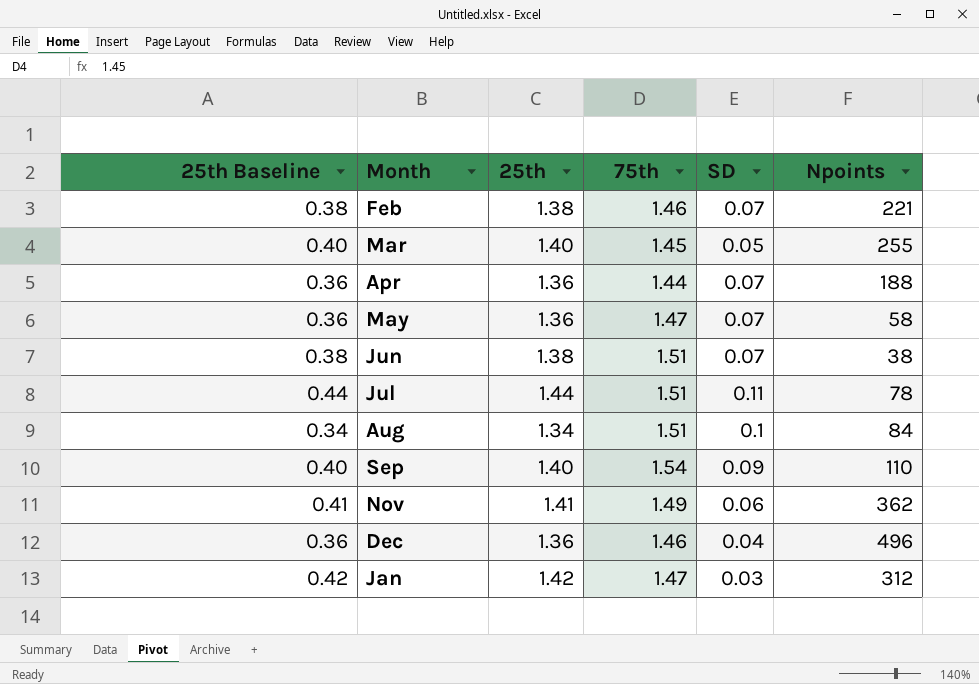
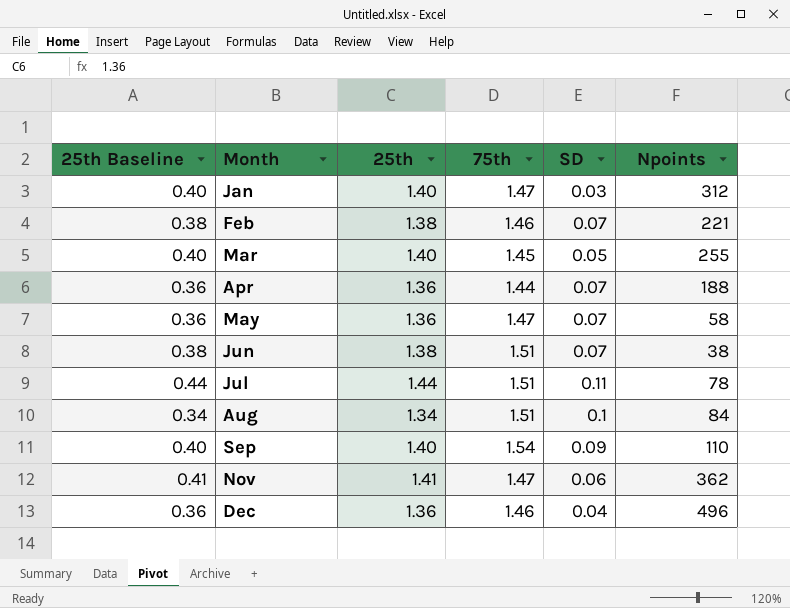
row order: none -> Month ascending
Jan | 25th Baseline: 0.42 -> 0.40
Jan | 25th: 1.42 -> 1.40
Nov | 75th: 1.49 -> 1.47

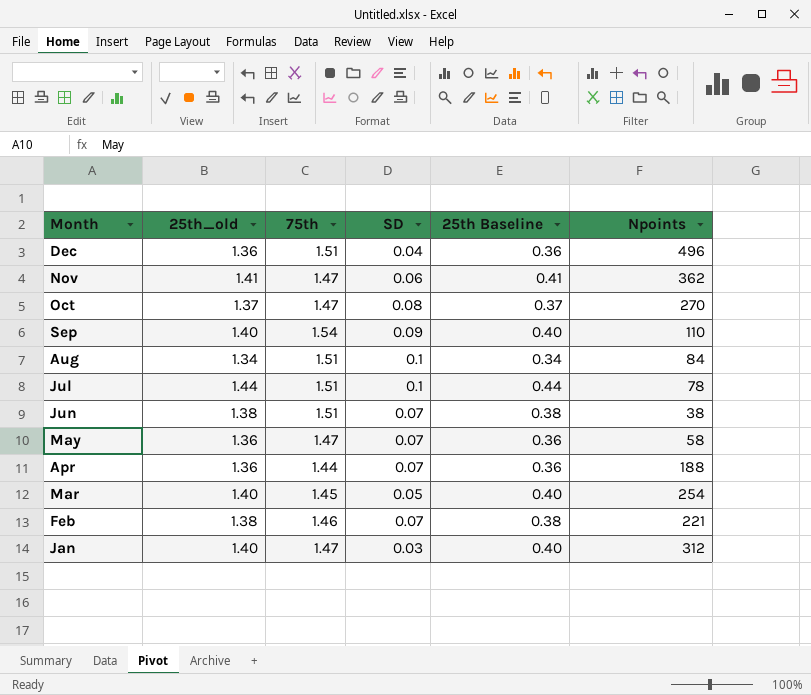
row order: Month ascending -> Month descending
column name: 25th -> 25th_old
column 25th Baseline | position: 1 -> 5
Dec | 75th: 1.46 -> 1.51
row Oct: none -> 1.37 | 1.47 | 0.08 | 0.37 | 270
Jul | SD: 0.11 -> 0.1
Mar | Npoints: 255 -> 254

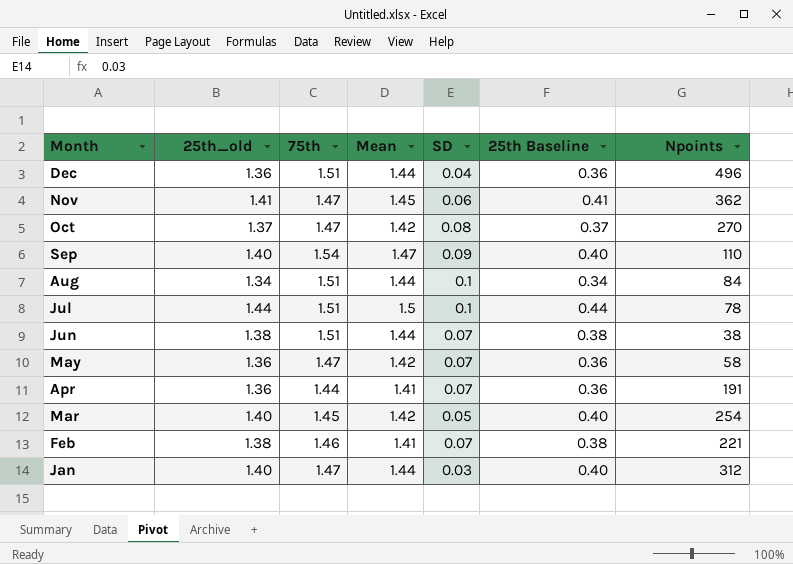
column Mean | position: none -> 4
Apr | Npoints: 188 -> 191

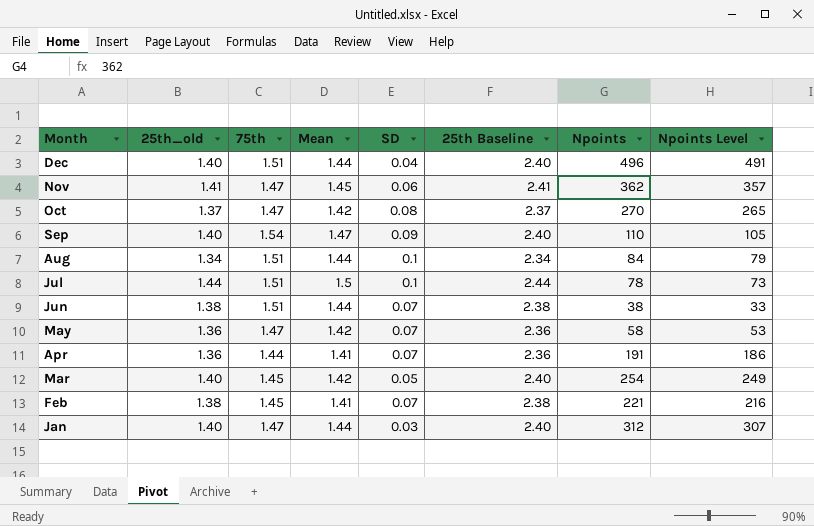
column 25th Baseline | formula: [25th_old] - 1 -> [25th_old] + 1
column Npoints Level | formula: none -> [Npoints] - 5
Dec | 25th_old: 1.36 -> 1.40
Feb | 75th: 1.46 -> 1.45

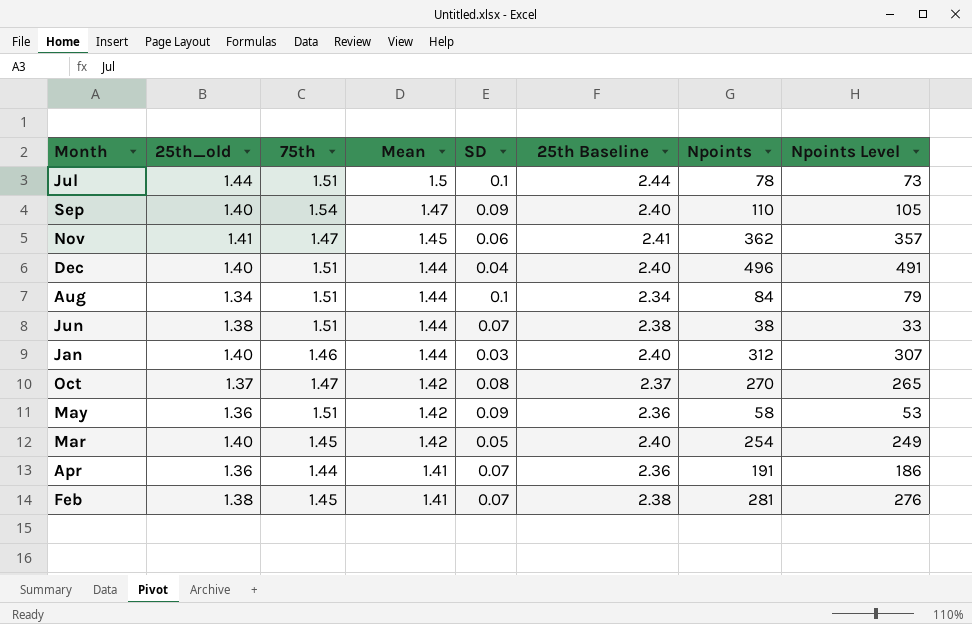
row order: Month descending -> Mean descending
Jan | 75th: 1.47 -> 1.46
May | 75th: 1.47 -> 1.51
May | SD: 0.07 -> 0.09
Feb | Npoints: 221 -> 281
Feb | Npoints Level: 216 -> 276

